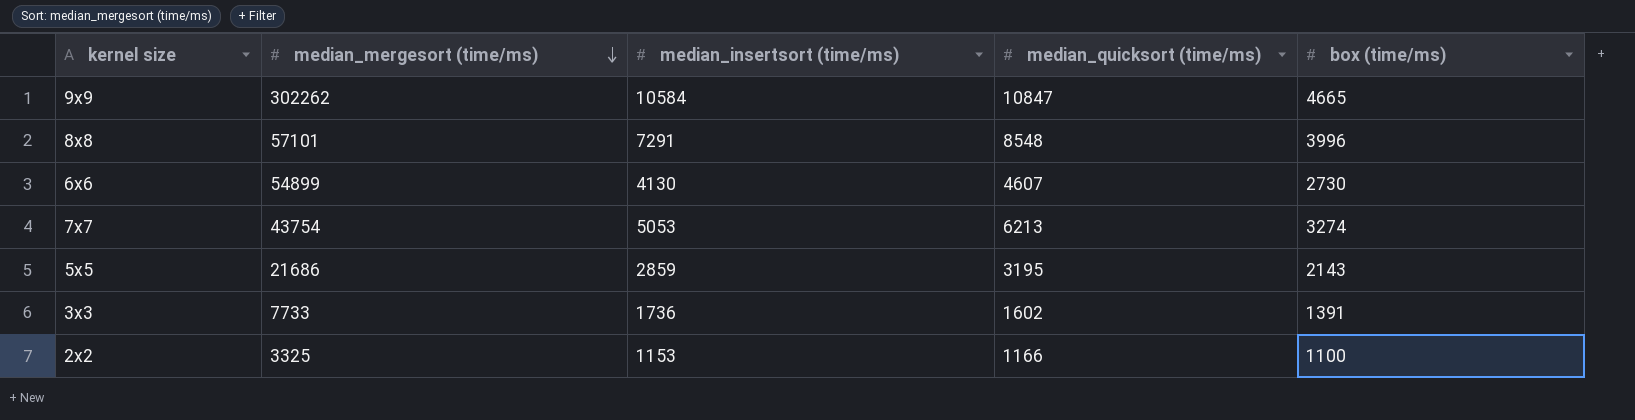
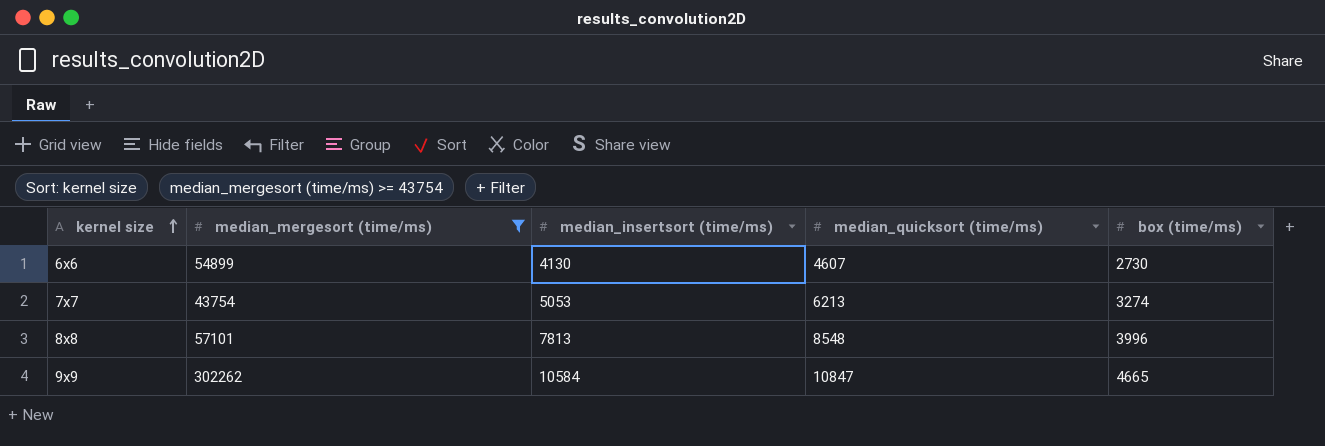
filter: none -> median_mergesort (time/ms) >= 43754
row order: median_mergesort (time/ms) descending -> kernel size ascending
8x8 | median_insertsort (time/ms): 7291 -> 7813

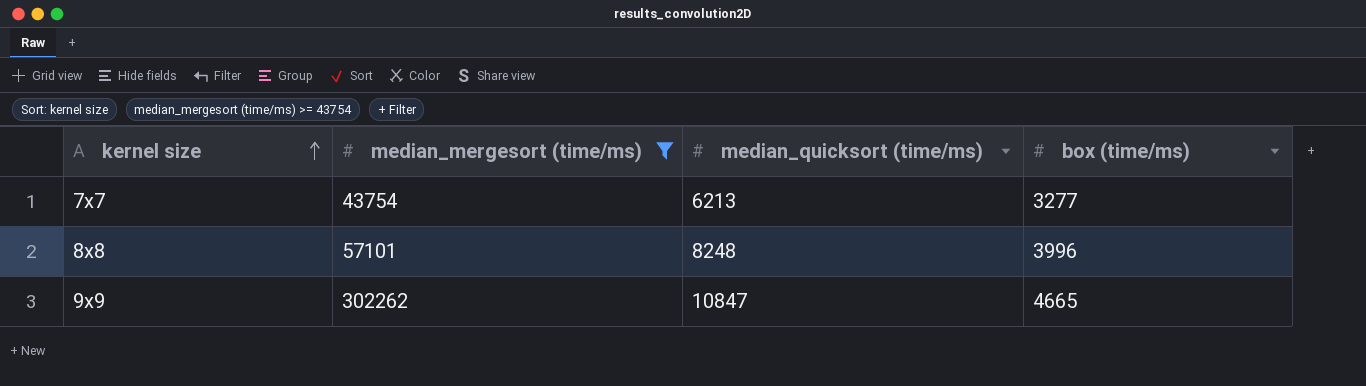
column median_insertsort (time/ms) | position: 3 -> none
row 6x6: 54899 | 4130 | 4607 | 2730 -> none
7x7 | box (time/ms): 3274 -> 3277
8x8 | median_quicksort (time/ms): 8548 -> 8248

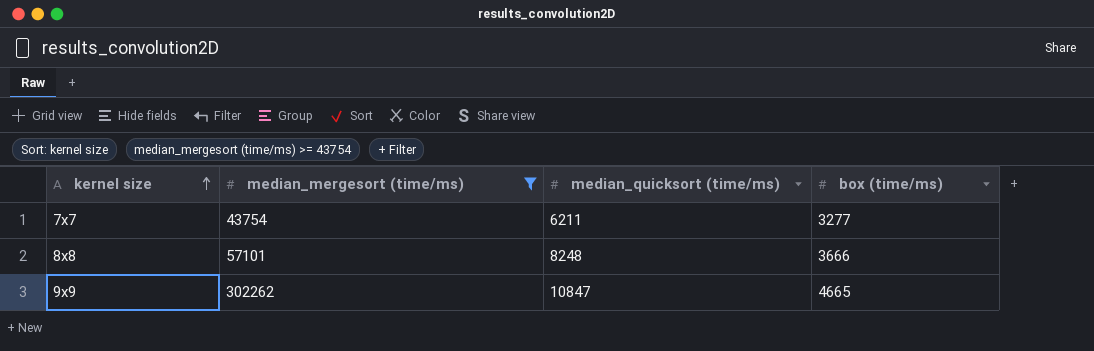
7x7 | median_quicksort (time/ms): 6213 -> 6211
8x8 | box (time/ms): 3996 -> 3666

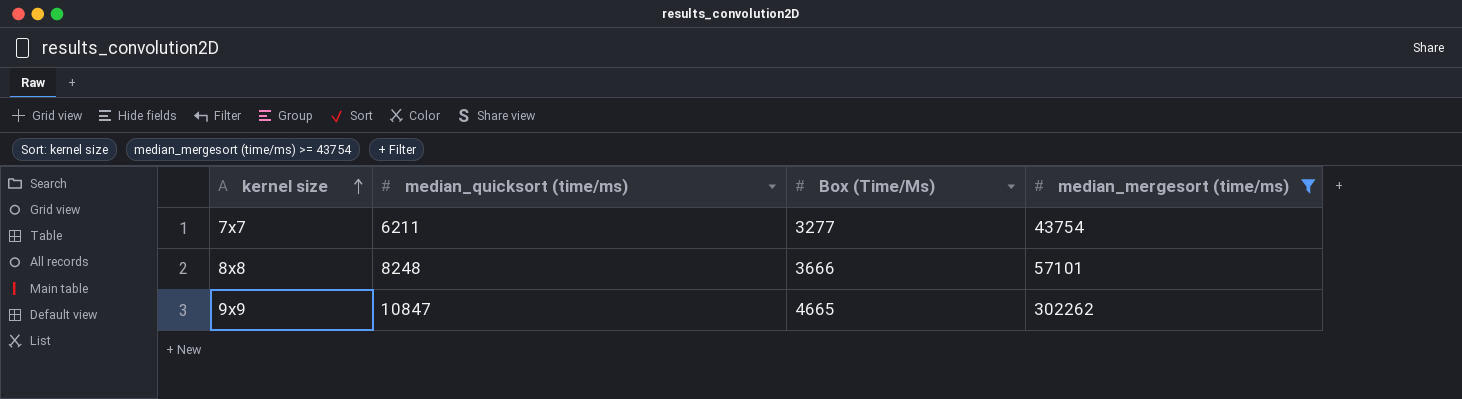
column name: box (time/ms) -> Box (Time/Ms)
column median_mergesort (time/ms) | position: 2 -> 4

